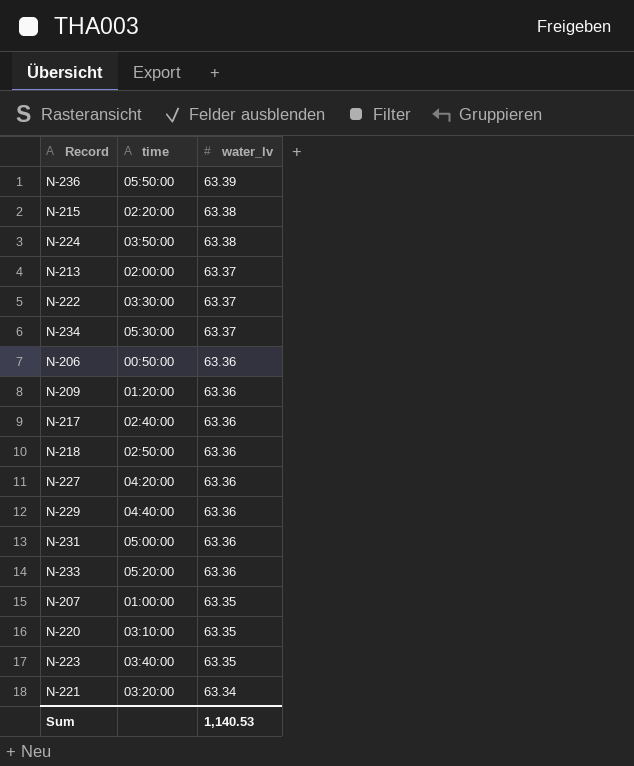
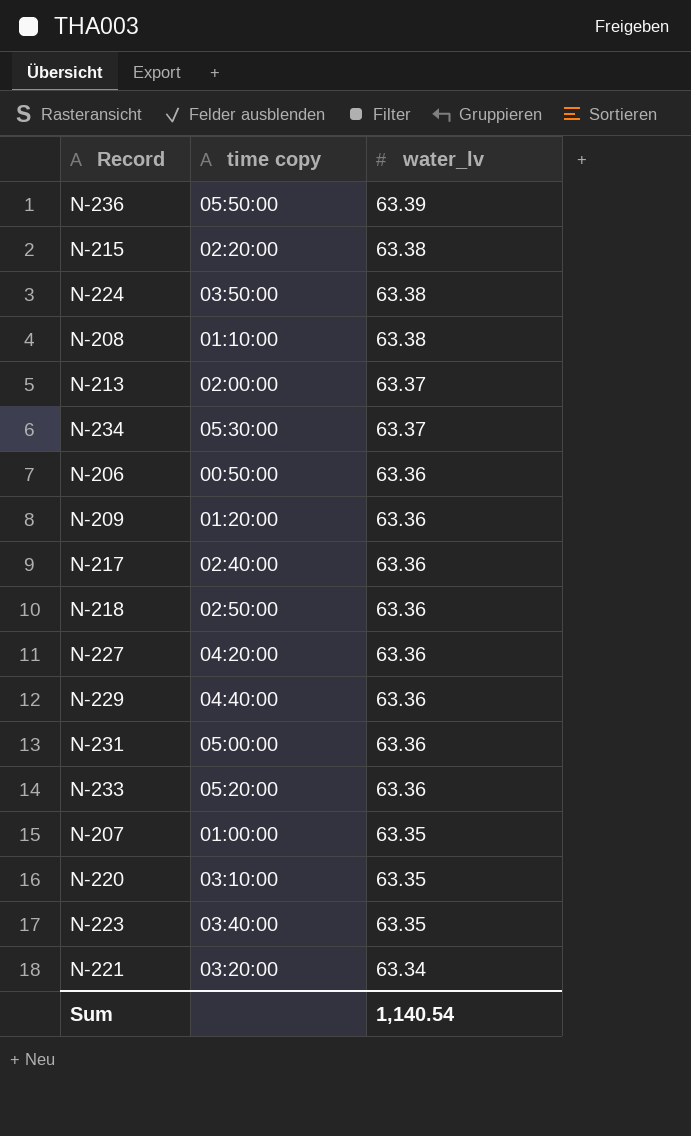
column name: time -> time copy
row N-222: 03:30:00 | 63.37 -> none
row N-208: none -> 01:10:00 | 63.38
Sum | water_lv: 1,140.53 -> 1,140.54

